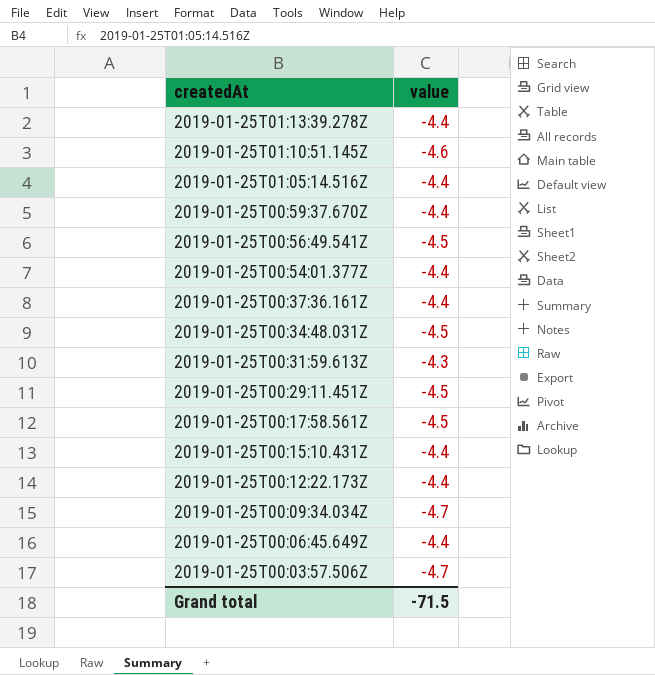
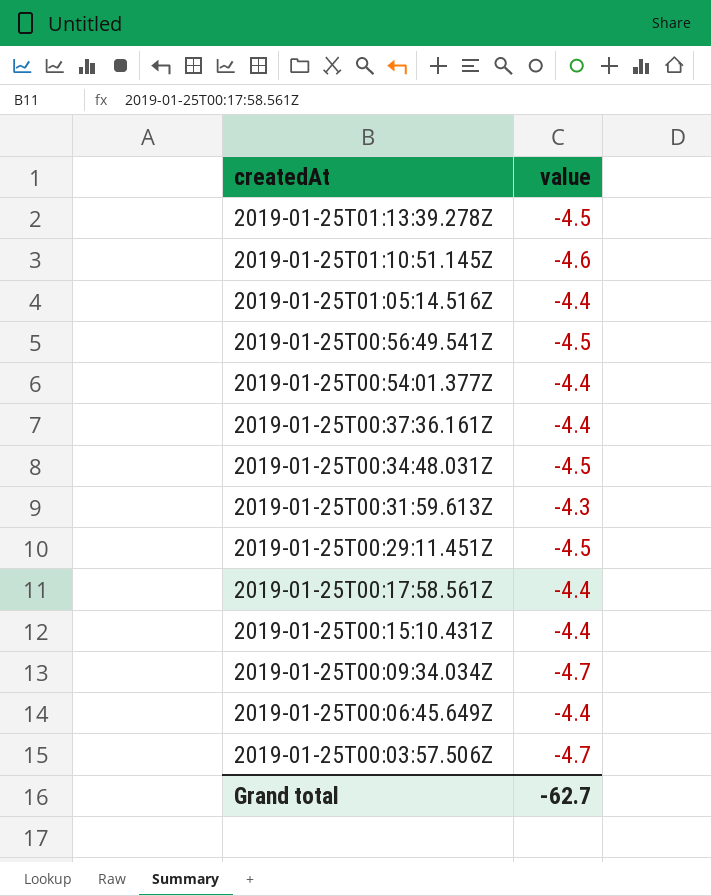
row 2019-01-25T00:59:37.670Z: -4.4 -> none
row 2019-01-25T00:12:22.173Z: -4.4 -> none
2019-01-25T01:13:39.278Z | value: -4.4 -> -4.5
2019-01-25T00:17:58.561Z | value: -4.5 -> -4.4
Grand total | value: -71.5 -> -62.7

